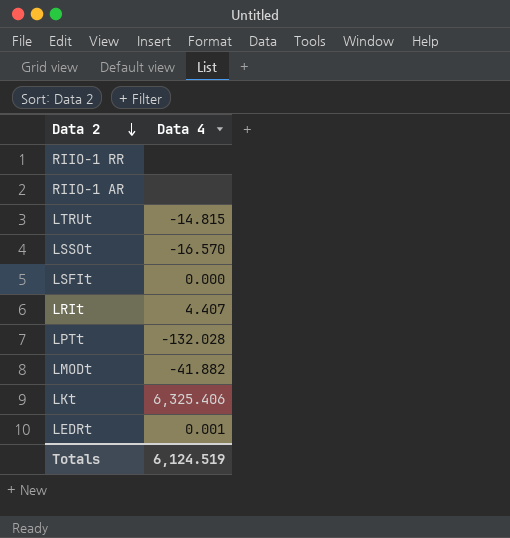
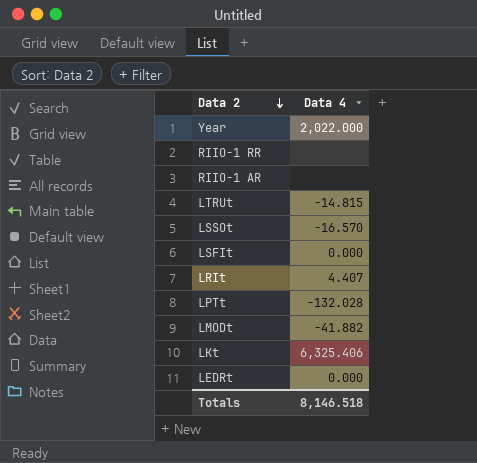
row Year: none -> 2,022.000
LEDRt | Data 4: 0.001 -> 0.000
Totals | Data 4: 6,124.519 -> 8,146.518

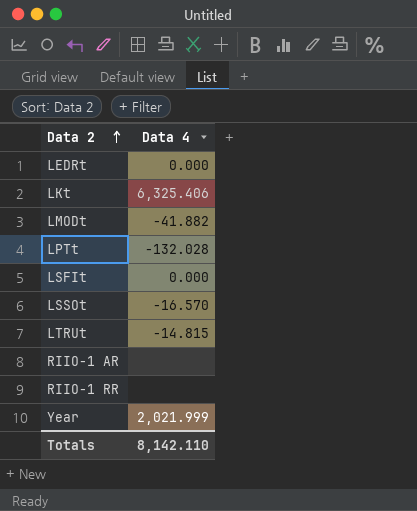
row order: Data 2 descending -> Data 2 ascending
row LRIt: 4.407 -> none
Year | Data 4: 2,022.000 -> 2,021.999
Totals | Data 4: 8,146.518 -> 8,142.110

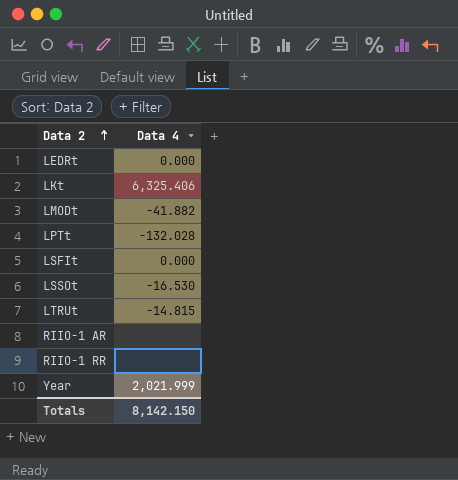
LSSOt | Data 4: -16.570 -> -16.530
Totals | Data 4: 8,142.110 -> 8,142.150

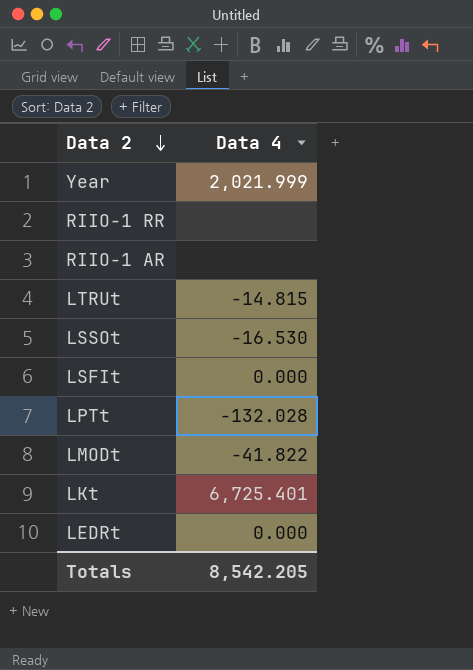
row order: Data 2 ascending -> Data 2 descending
LMODt | Data 4: -41.882 -> -41.822
LKt | Data 4: 6,325.406 -> 6,725.401
Totals | Data 4: 8,142.150 -> 8,542.205

